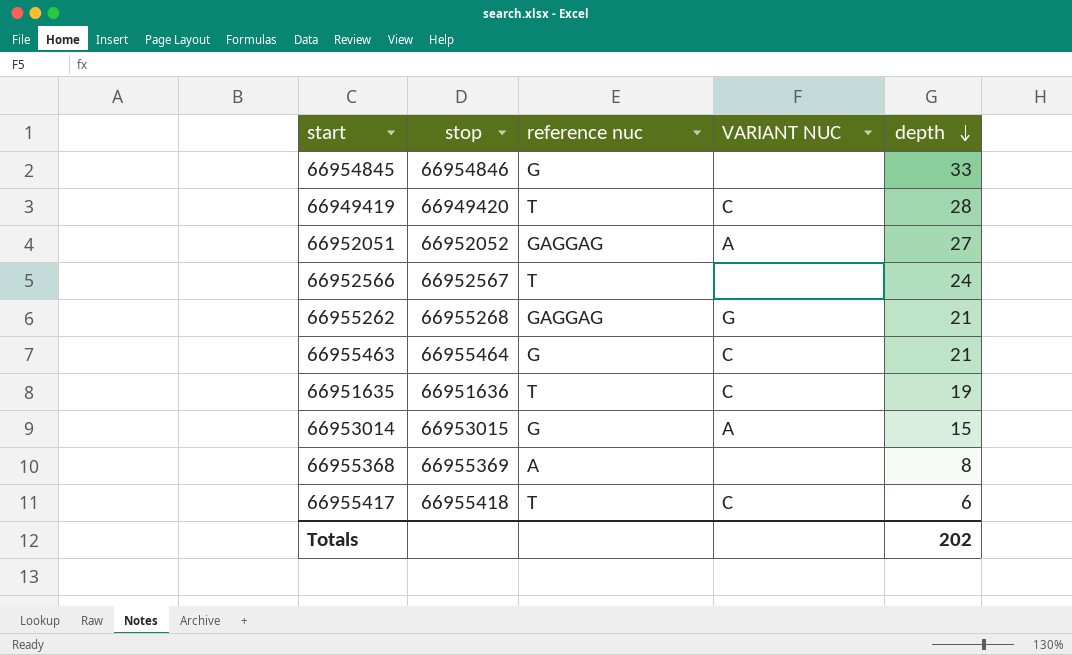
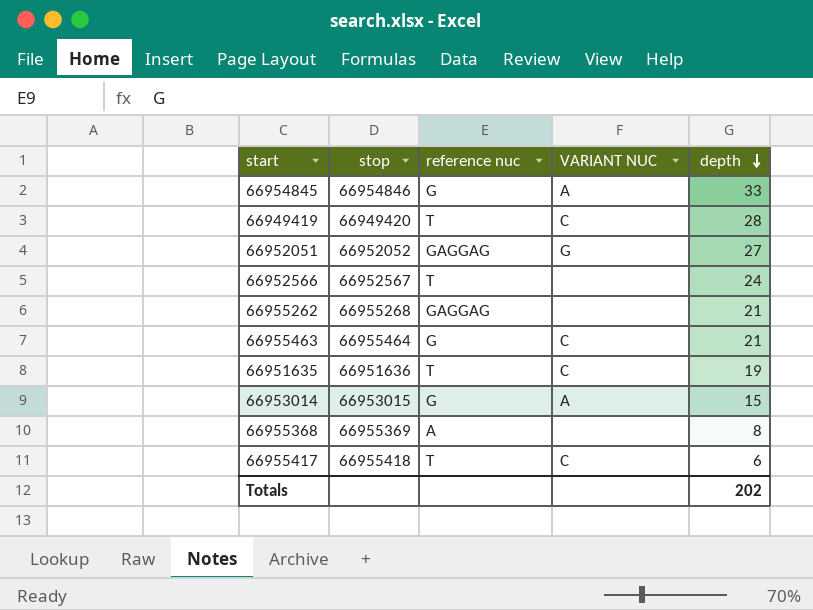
66954845 | VARIANT NUC: none -> A
66952051 | VARIANT NUC: A -> G
66955262 | VARIANT NUC: G -> none

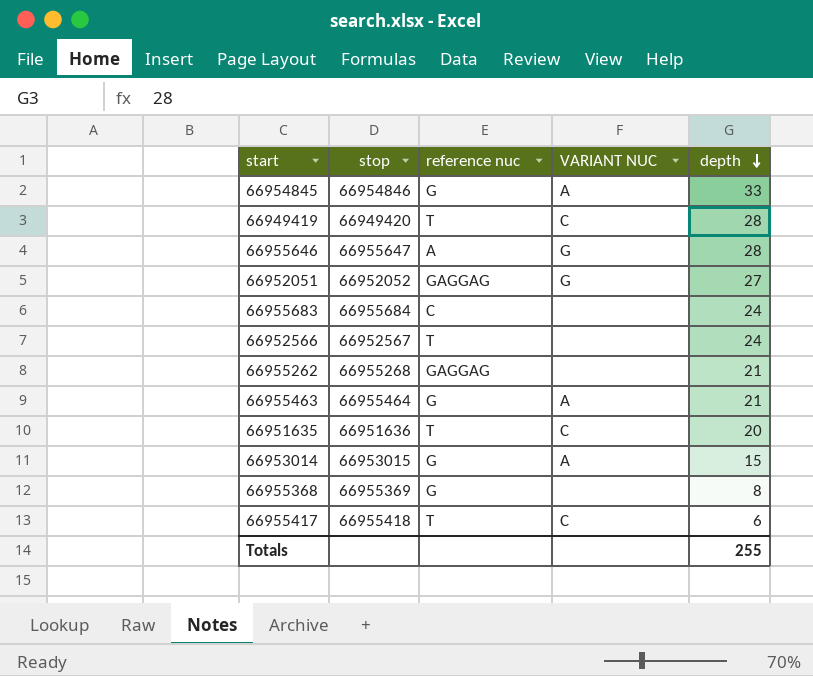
row 66955646: none -> 66955647 | A | G | 28
row 66955683: none -> 66955684 | C | none | 24
66955463 | VARIANT NUC: C -> A
66951635 | depth: 19 -> 20
66955368 | reference nuc: A -> G
Totals | depth: 202 -> 255

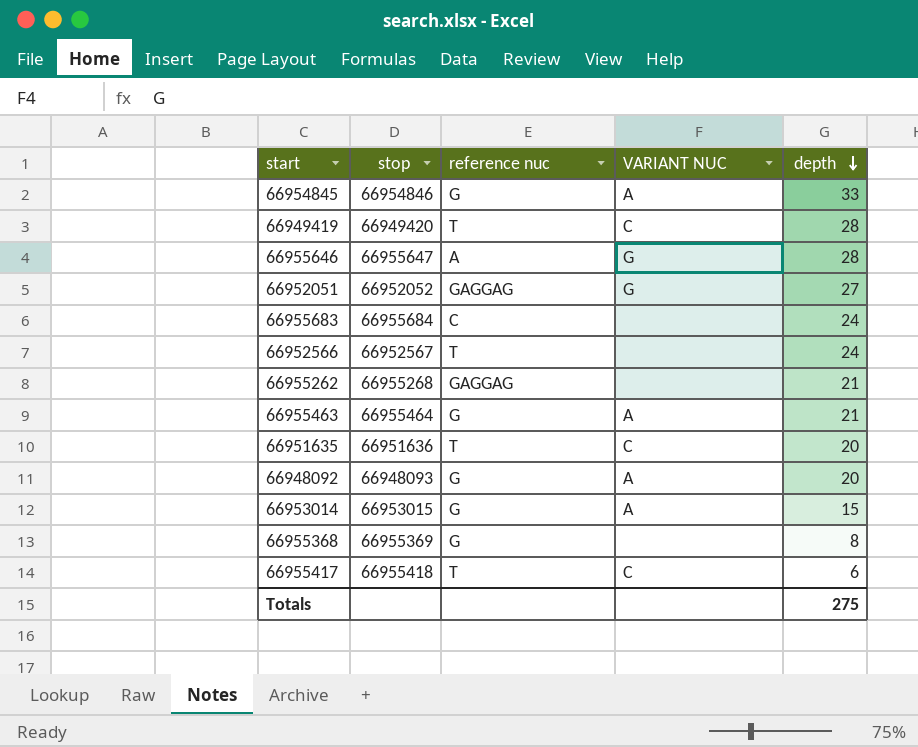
row 66948092: none -> 66948093 | G | A | 20
Totals | depth: 255 -> 275

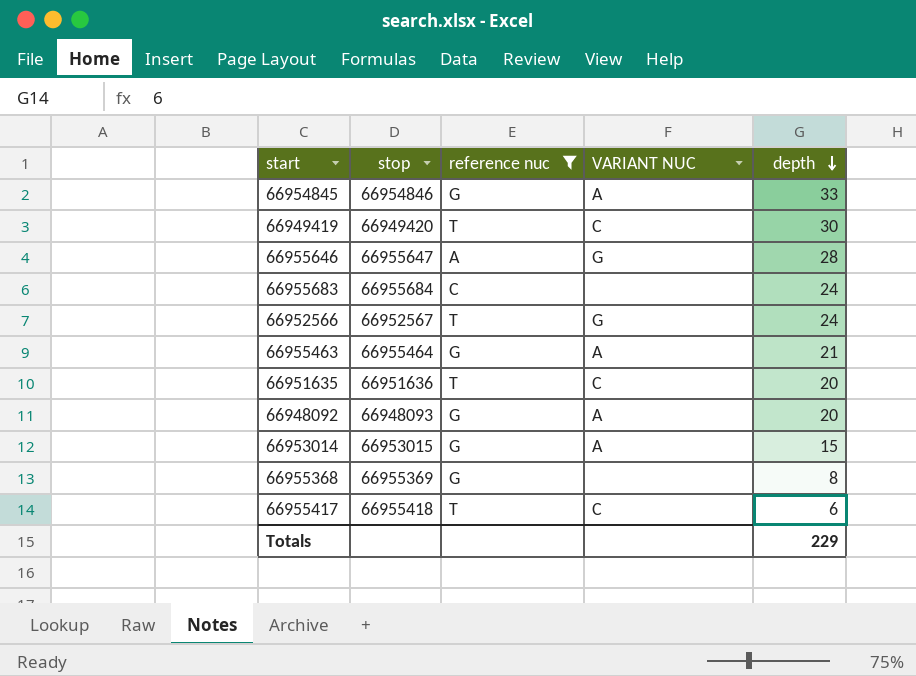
filter: none -> reference nuc != GAGGAG
66949419 | depth: 28 -> 30
66952566 | VARIANT NUC: none -> G
Totals | depth: 275 -> 229

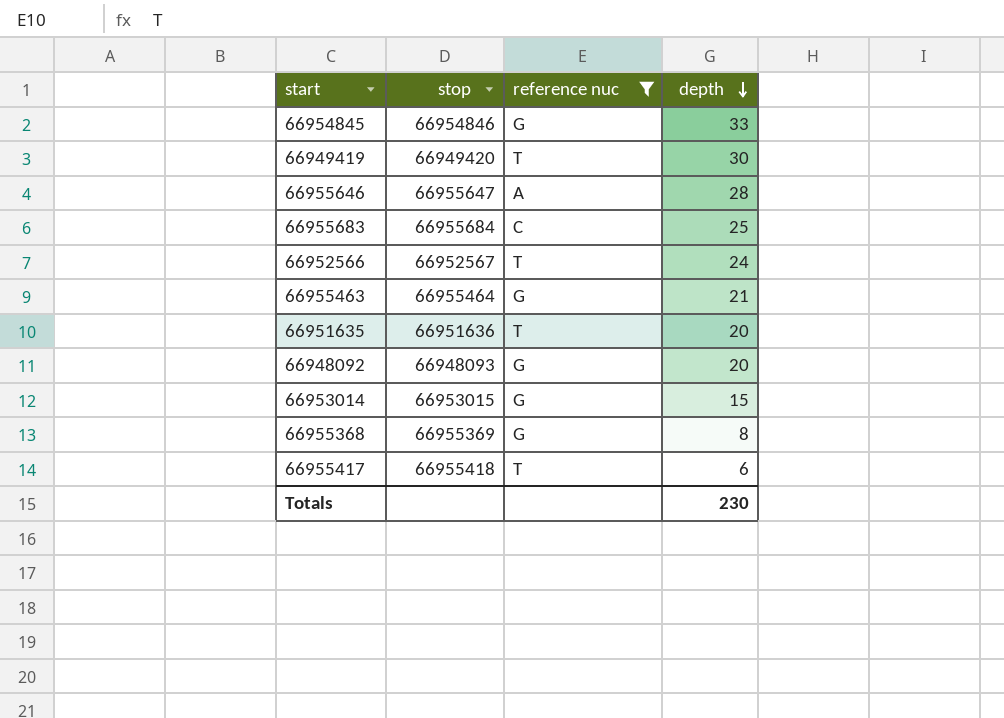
column VARIANT NUC | position: 4 -> none
66955683 | depth: 24 -> 25
Totals | depth: 229 -> 230

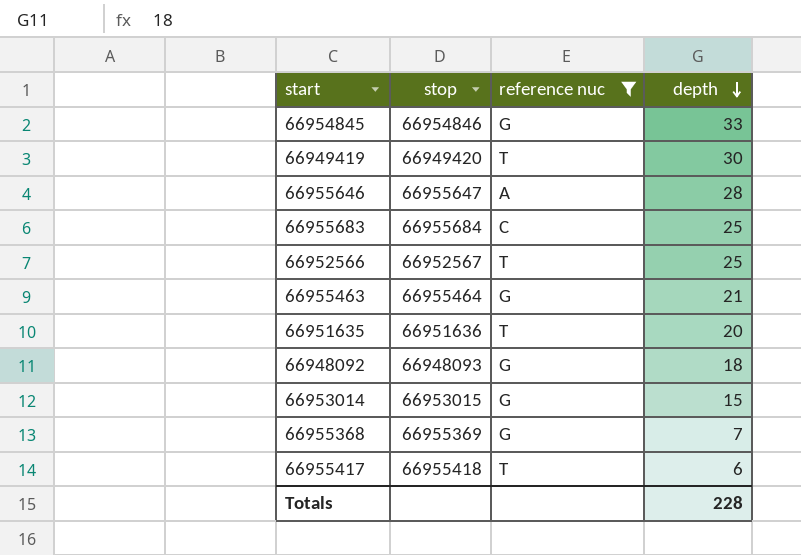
66952566 | depth: 24 -> 25
66948092 | depth: 20 -> 18
66955368 | depth: 8 -> 7
Totals | depth: 230 -> 228

